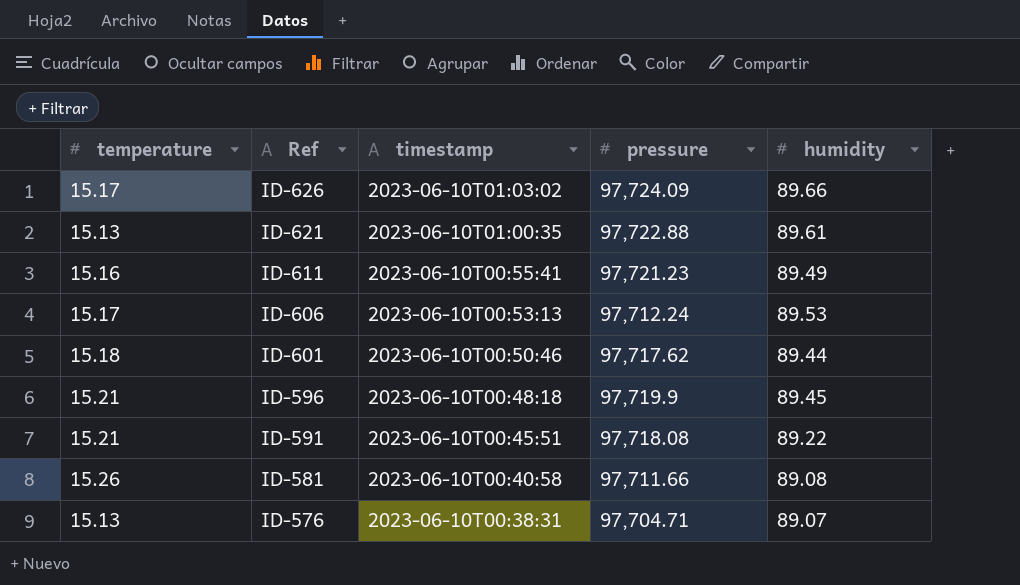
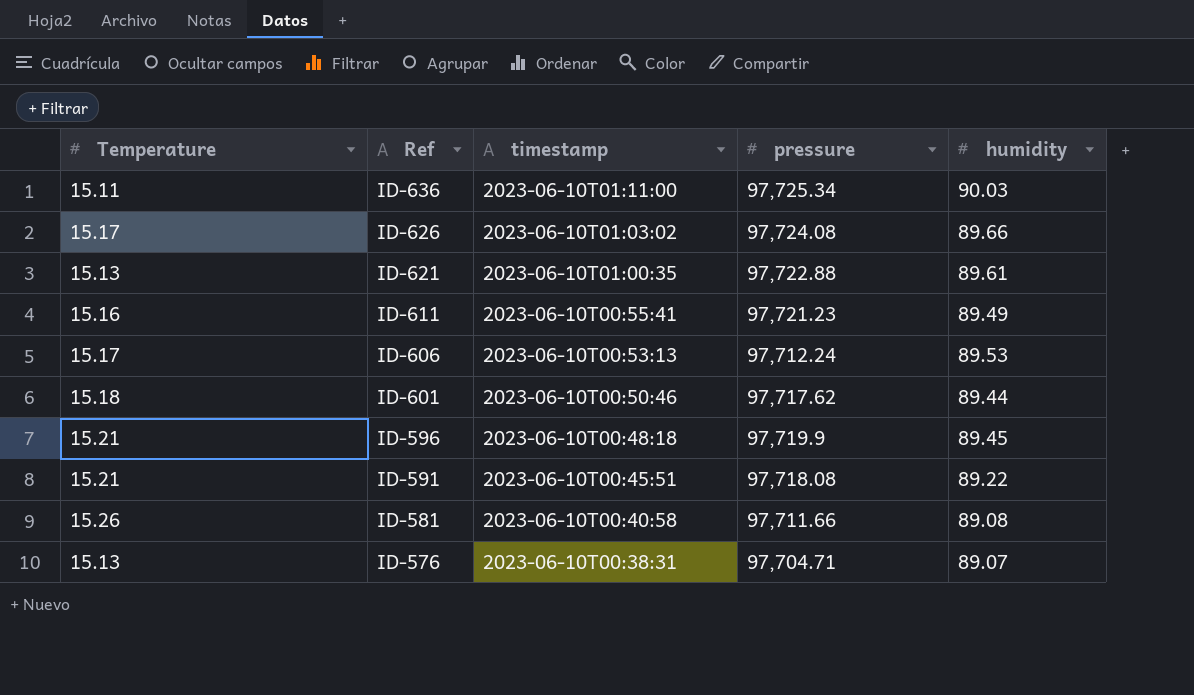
column name: temperature -> Temperature
row ID-636: none -> 15.11 | 2023-06-10T01:11:00 | 97,725.34 | 90.03
ID-626 | pressure: 97,724.09 -> 97,724.08

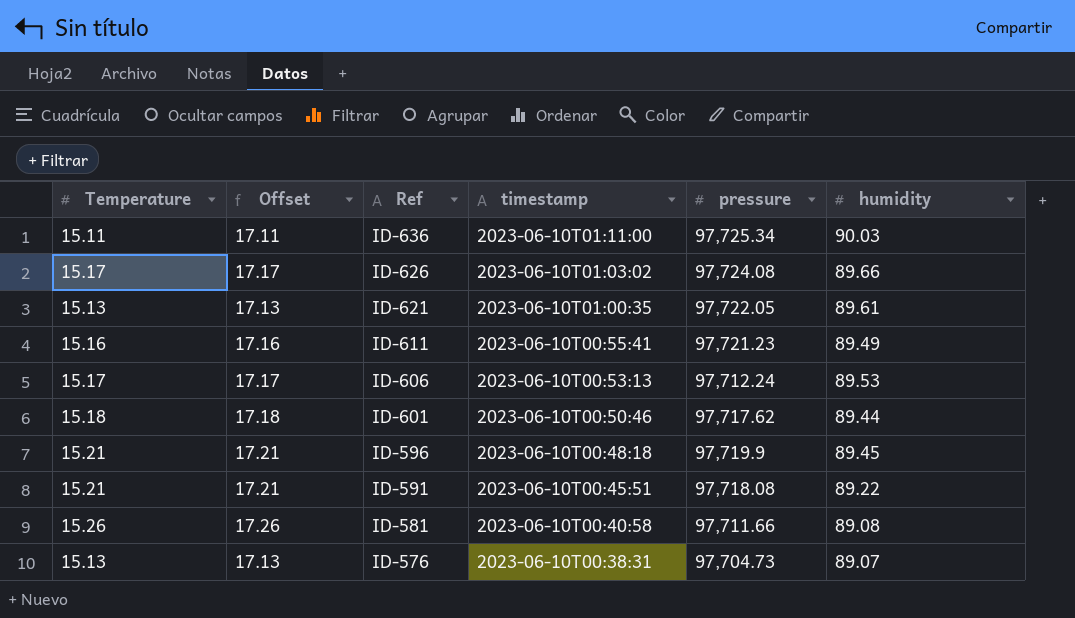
column Offset | formula: none -> [Temperature] + 2
ID-621 | pressure: 97,722.88 -> 97,722.05
ID-576 | pressure: 97,704.71 -> 97,704.73

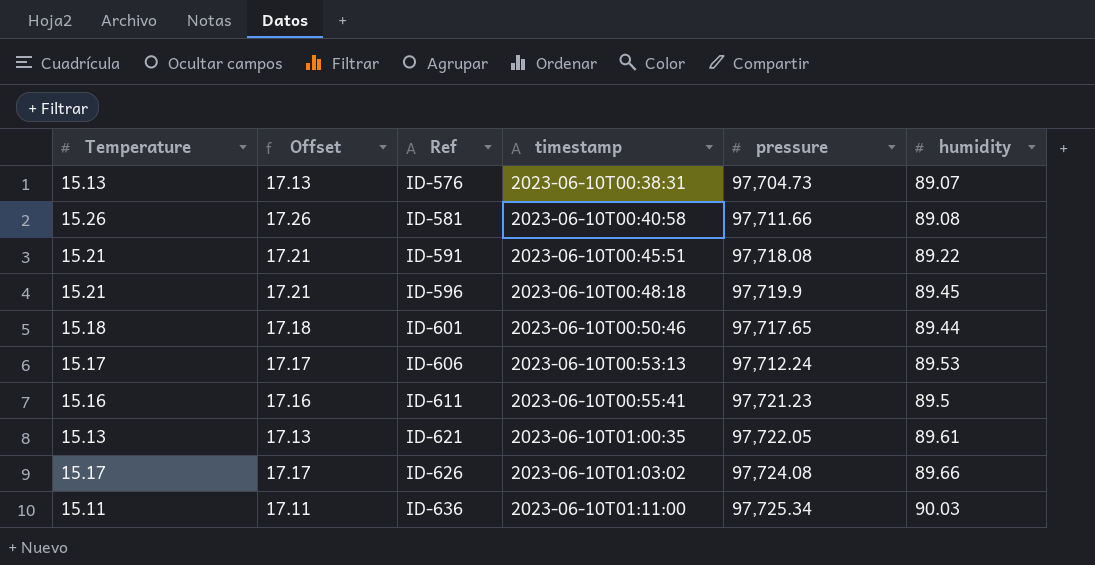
row order: Ref descending -> Ref ascending
ID-601 | pressure: 97,717.62 -> 97,717.65
ID-611 | humidity: 89.49 -> 89.5

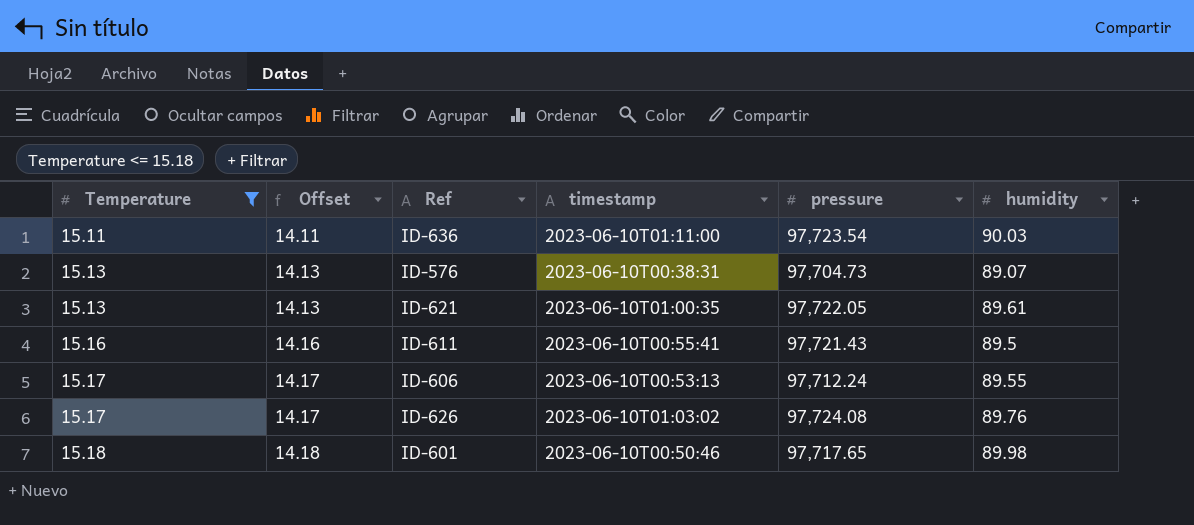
filter: none -> Temperature <= 15.18
row order: Ref ascending -> Temperature ascending
column Offset | formula: [Temperature] + 2 -> [Temperature] - 1
ID-636 | pressure: 97,725.34 -> 97,723.54
ID-611 | pressure: 97,721.23 -> 97,721.43
ID-606 | humidity: 89.53 -> 89.55
ID-626 | humidity: 89.66 -> 89.76
ID-601 | humidity: 89.44 -> 89.98

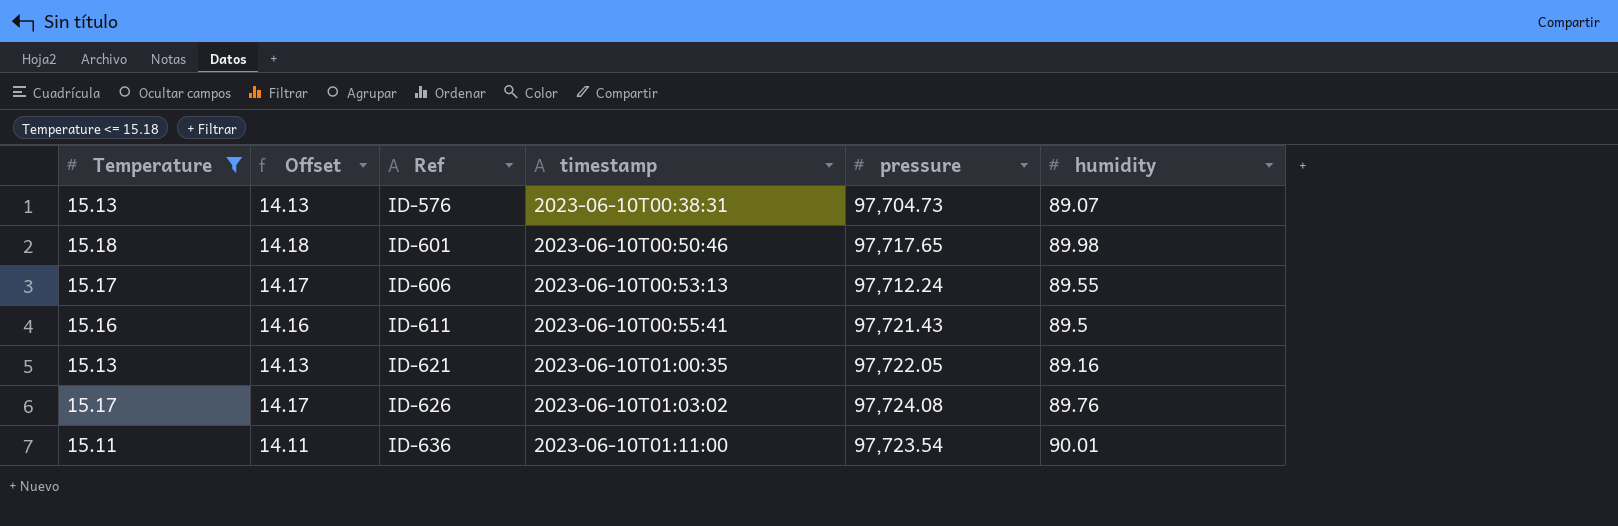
row order: Temperature ascending -> Ref ascending
ID-621 | humidity: 89.61 -> 89.16
ID-636 | humidity: 90.03 -> 90.01

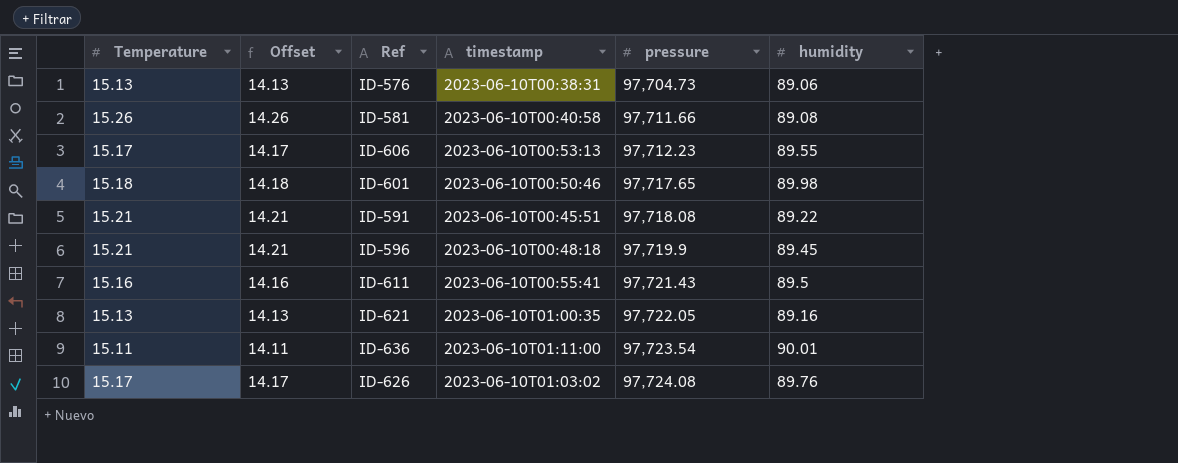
filter: Temperature <= 15.18 -> none
row order: Ref ascending -> pressure ascending
ID-576 | humidity: 89.07 -> 89.06
ID-606 | pressure: 97,712.24 -> 97,712.23

